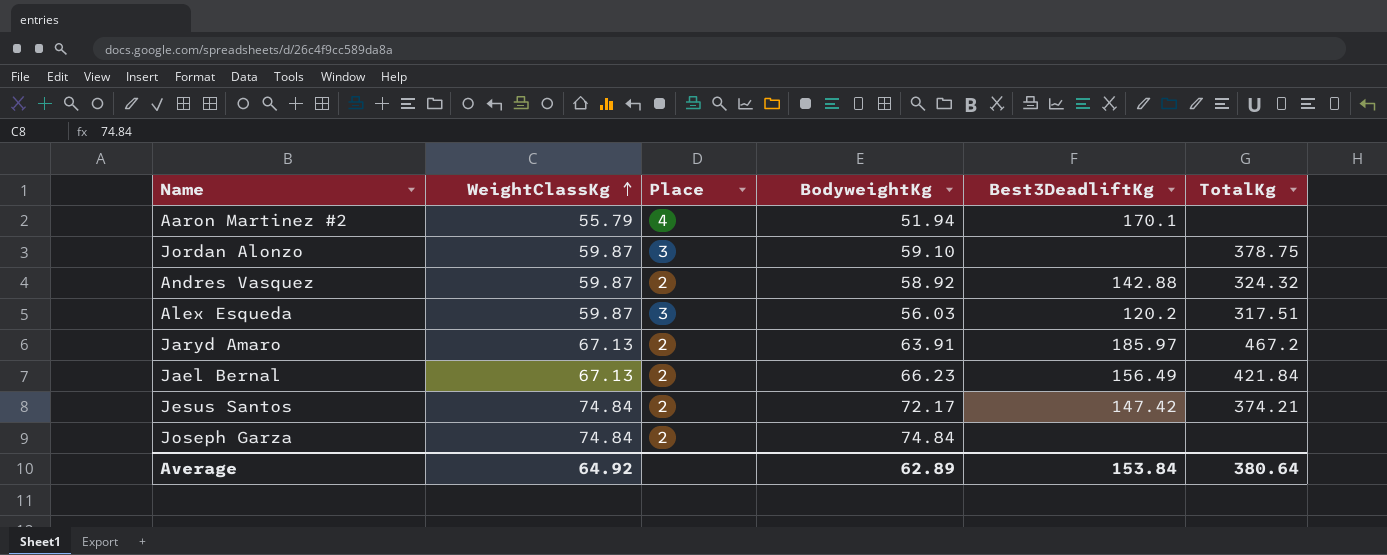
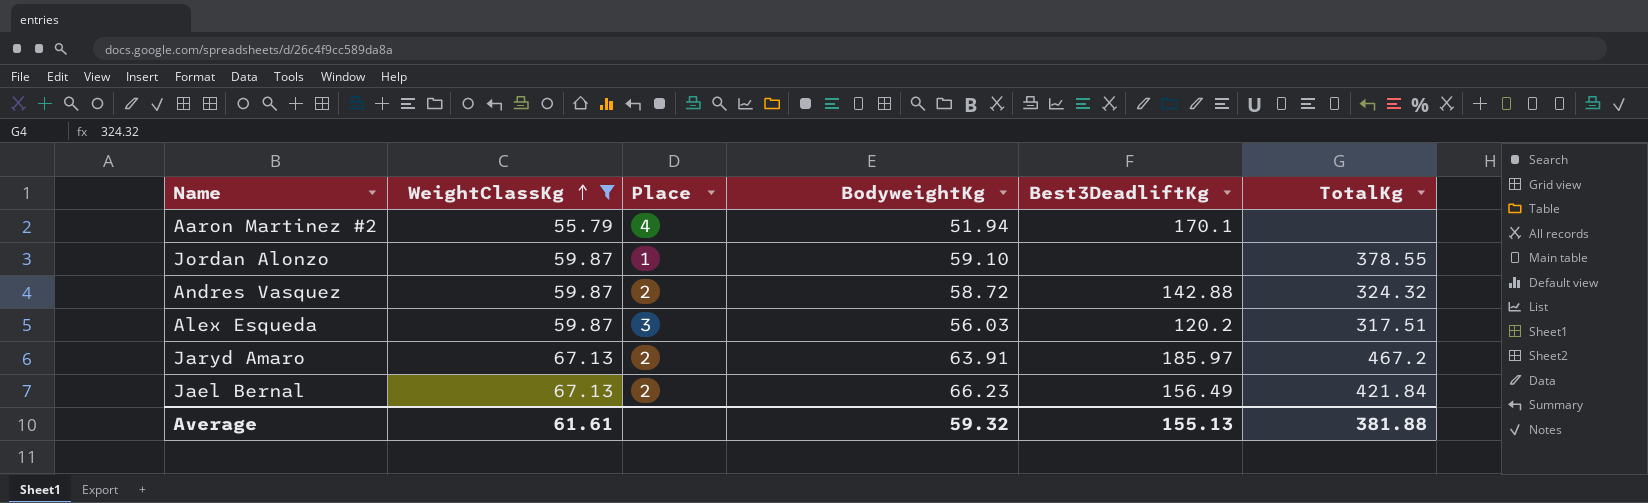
filter: none -> WeightClassKg != 74.84
Jordan Alonzo | Place: 3 -> 1
Jordan Alonzo | TotalKg: 378.75 -> 378.55
Andres Vasquez | BodyweightKg: 58.92 -> 58.72
Average | WeightClassKg: 64.92 -> 61.61
Average | BodyweightKg: 62.89 -> 59.32
Average | Best3DeadliftKg: 153.84 -> 155.13
Average | TotalKg: 380.64 -> 381.88

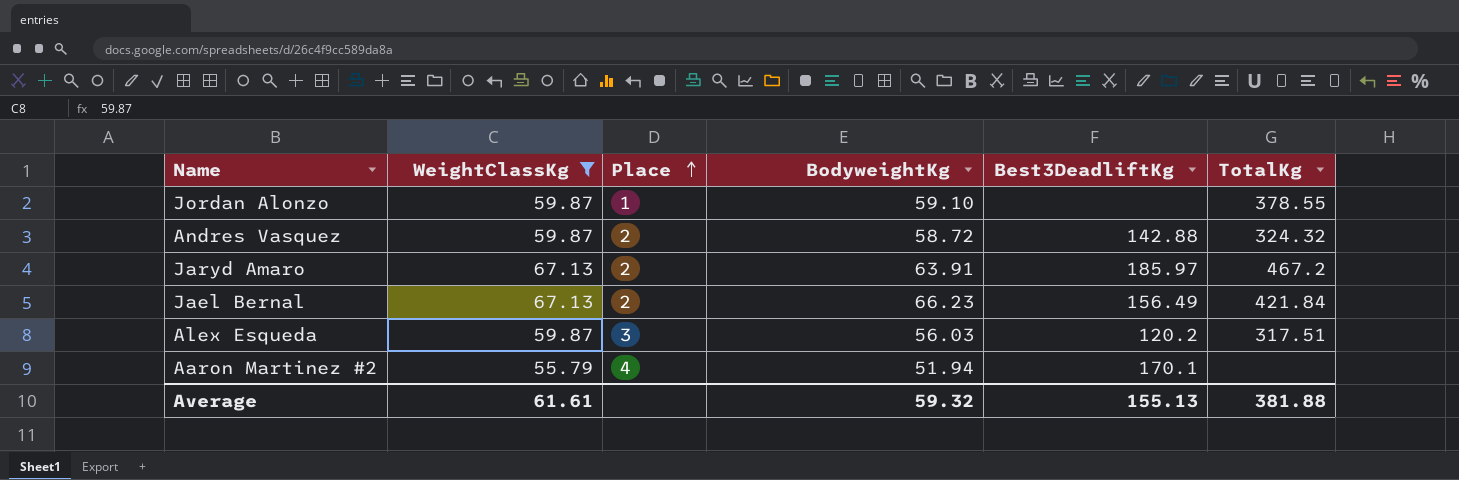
row order: WeightClassKg ascending -> Place ascending

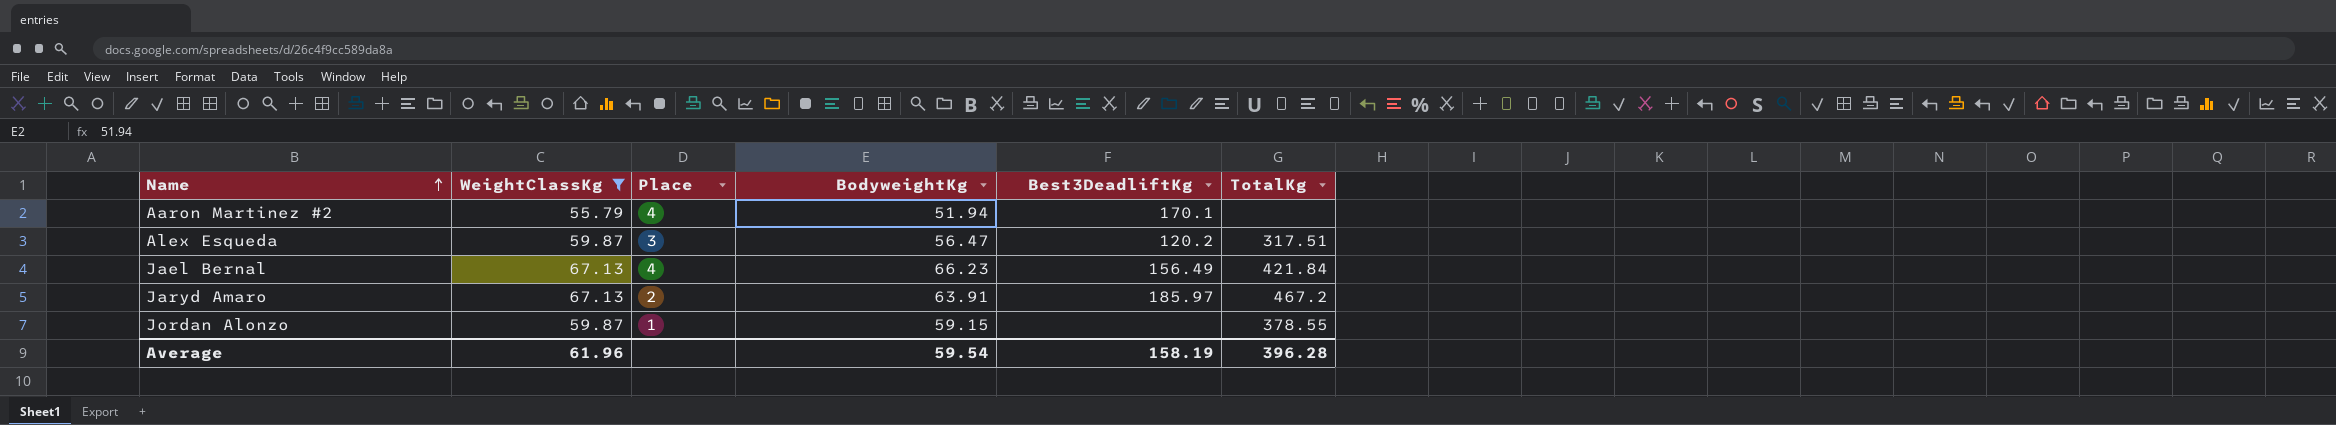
row order: Place ascending -> Name ascending
row Andres Vasquez: 59.87 | 2 | 58.72 | 142.88 | 324.32 -> none
Alex Esqueda | BodyweightKg: 56.03 -> 56.47
Jael Bernal | Place: 2 -> 4
Jordan Alonzo | BodyweightKg: 59.10 -> 59.15
Average | WeightClassKg: 61.61 -> 61.96
Average | BodyweightKg: 59.32 -> 59.54
Average | Best3DeadliftKg: 155.13 -> 158.19
Average | TotalKg: 381.88 -> 396.28

